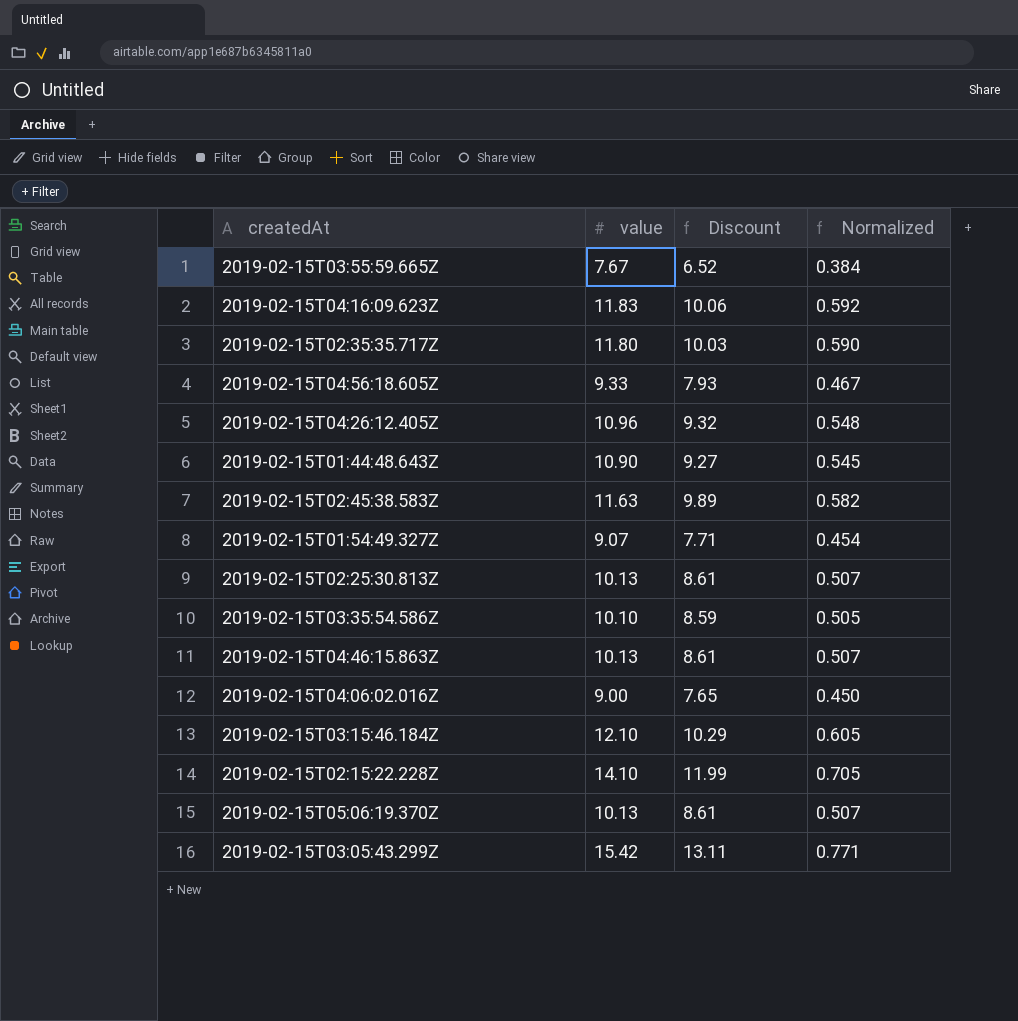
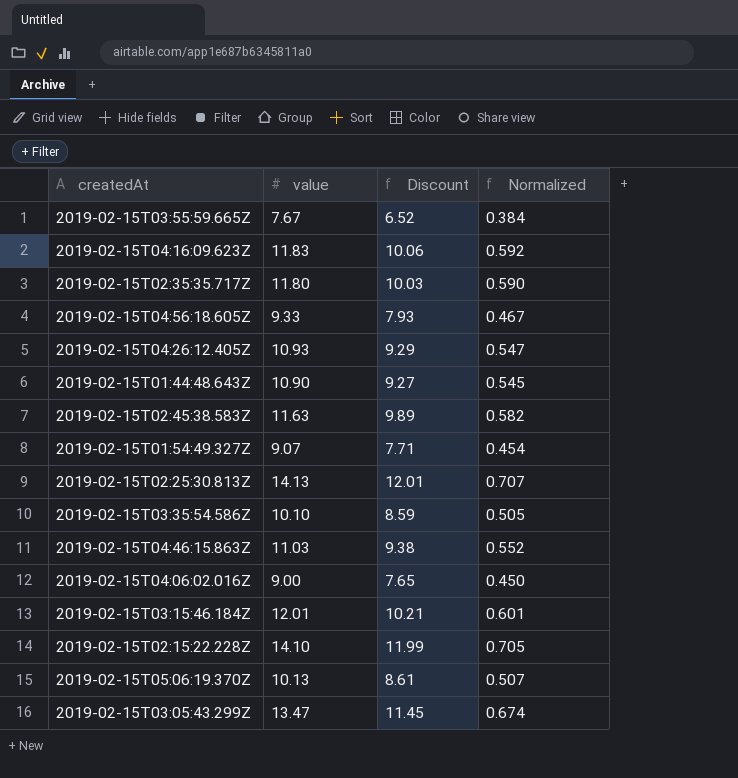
2019-02-15T04:26:12.405Z | value: 10.96 -> 10.93
2019-02-15T04:26:12.405Z | Discount: 9.32 -> 9.29
2019-02-15T04:26:12.405Z | Normalized: 0.548 -> 0.547
2019-02-15T02:25:30.813Z | value: 10.13 -> 14.13
2019-02-15T02:25:30.813Z | Discount: 8.61 -> 12.01
2019-02-15T02:25:30.813Z | Normalized: 0.507 -> 0.707
2019-02-15T04:46:15.863Z | value: 10.13 -> 11.03
2019-02-15T04:46:15.863Z | Discount: 8.61 -> 9.38
2019-02-15T04:46:15.863Z | Normalized: 0.507 -> 0.552
2019-02-15T03:15:46.184Z | value: 12.10 -> 12.01
2019-02-15T03:15:46.184Z | Discount: 10.29 -> 10.21
2019-02-15T03:15:46.184Z | Normalized: 0.605 -> 0.601
2019-02-15T03:05:43.299Z | value: 15.42 -> 13.47
2019-02-15T03:05:43.299Z | Discount: 13.11 -> 11.45
2019-02-15T03:05:43.299Z | Normalized: 0.771 -> 0.674

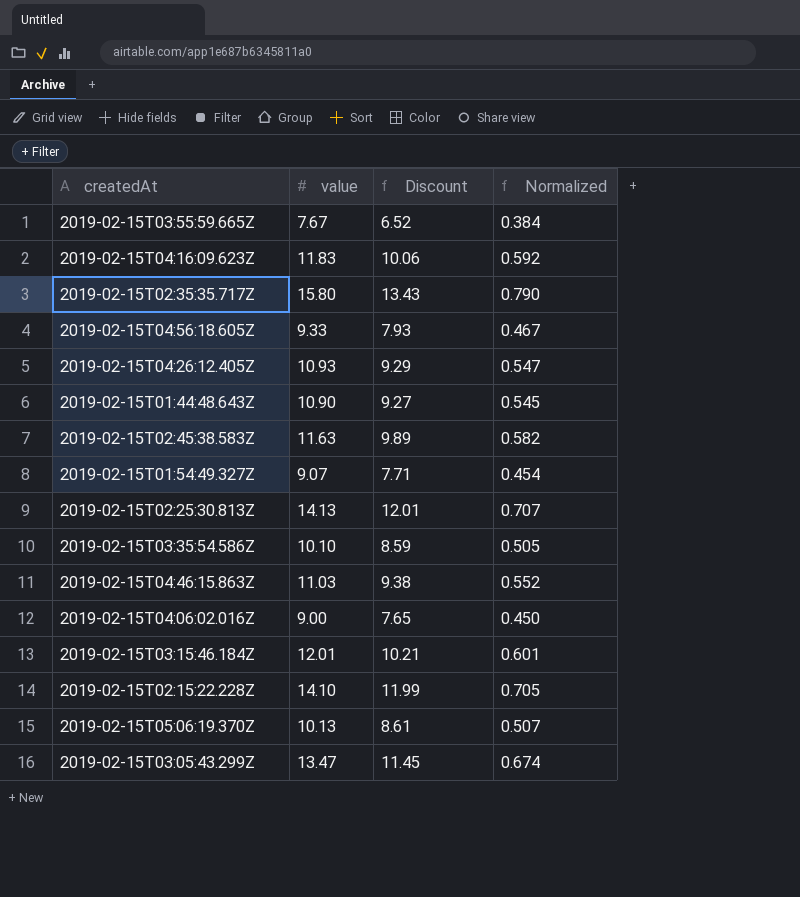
2019-02-15T02:35:35.717Z | value: 11.80 -> 15.80
2019-02-15T02:35:35.717Z | Discount: 10.03 -> 13.43
2019-02-15T02:35:35.717Z | Normalized: 0.590 -> 0.790

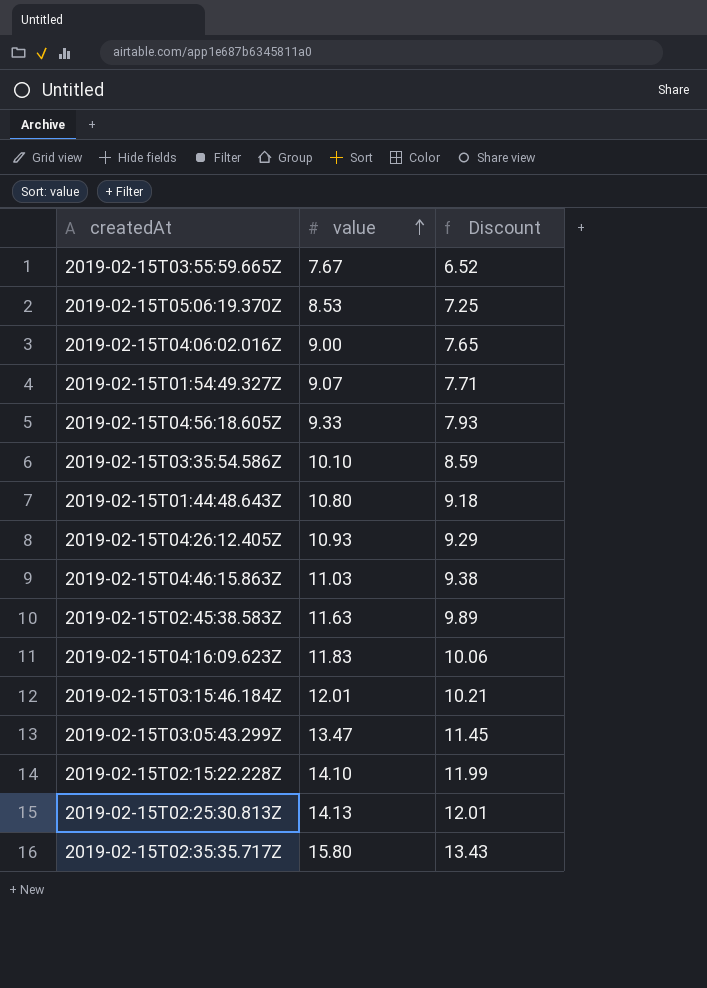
row order: none -> value ascending
column Normalized | formula: [value] * 0.05 -> none
2019-02-15T05:06:19.370Z | value: 10.13 -> 8.53
2019-02-15T05:06:19.370Z | Discount: 8.61 -> 7.25
2019-02-15T01:44:48.643Z | value: 10.90 -> 10.80
2019-02-15T01:44:48.643Z | Discount: 9.27 -> 9.18

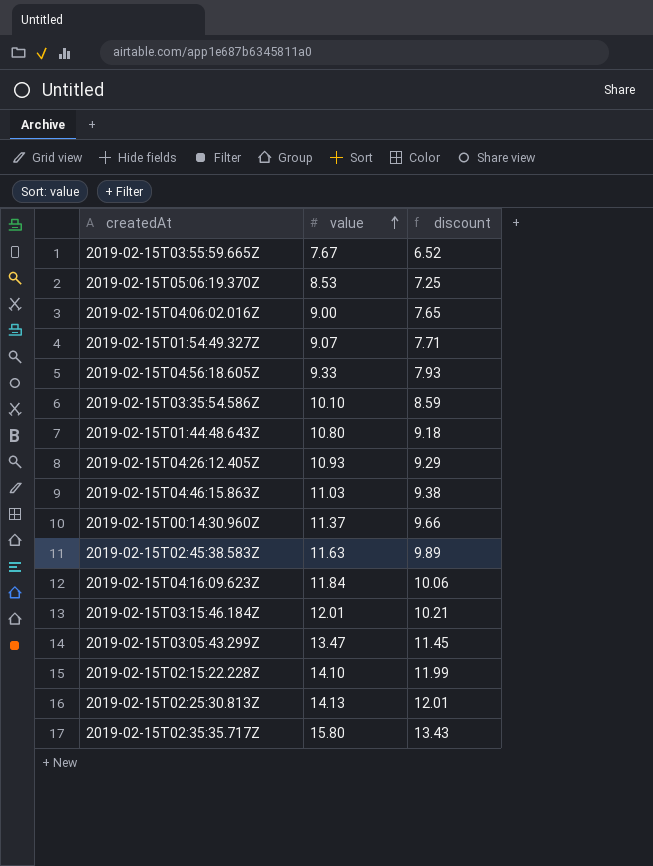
column name: Discount -> discount
row 2019-02-15T00:14:30.960Z: none -> 11.37 | 9.66
2019-02-15T04:16:09.623Z | value: 11.83 -> 11.84

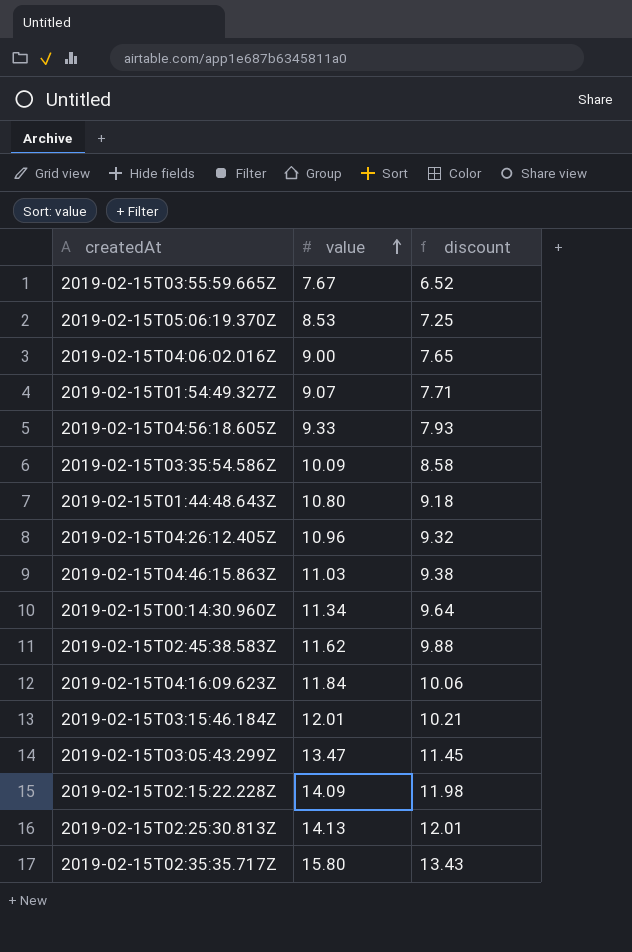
2019-02-15T03:35:54.586Z | value: 10.10 -> 10.09
2019-02-15T03:35:54.586Z | discount: 8.59 -> 8.58
2019-02-15T04:26:12.405Z | value: 10.93 -> 10.96
2019-02-15T04:26:12.405Z | discount: 9.29 -> 9.32
2019-02-15T00:14:30.960Z | value: 11.37 -> 11.34
2019-02-15T00:14:30.960Z | discount: 9.66 -> 9.64
2019-02-15T02:45:38.583Z | value: 11.63 -> 11.62
2019-02-15T02:45:38.583Z | discount: 9.89 -> 9.88
2019-02-15T02:15:22.228Z | value: 14.10 -> 14.09
2019-02-15T02:15:22.228Z | discount: 11.99 -> 11.98

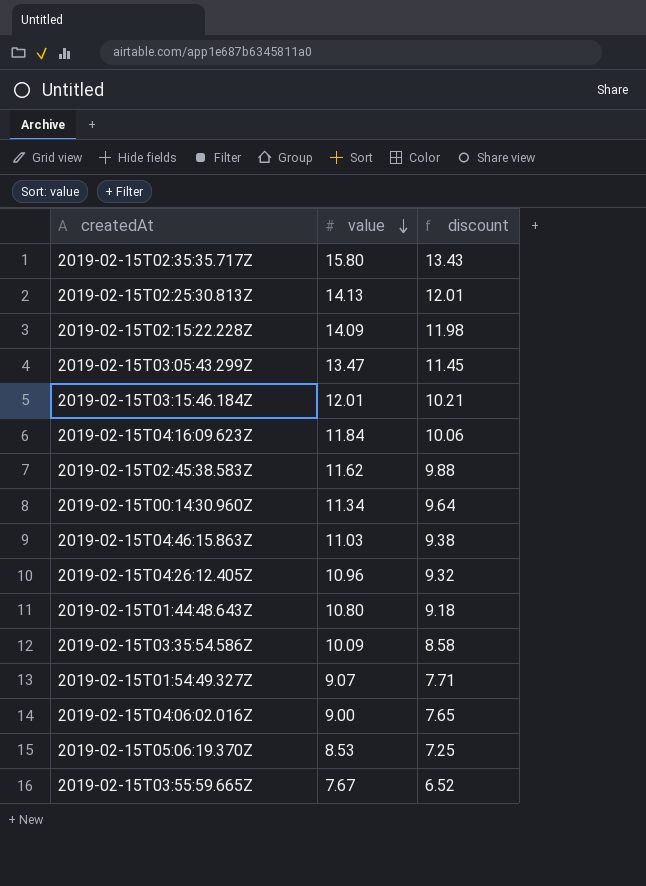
row order: value ascending -> value descending
row 2019-02-15T04:56:18.605Z: 9.33 | 7.93 -> none

